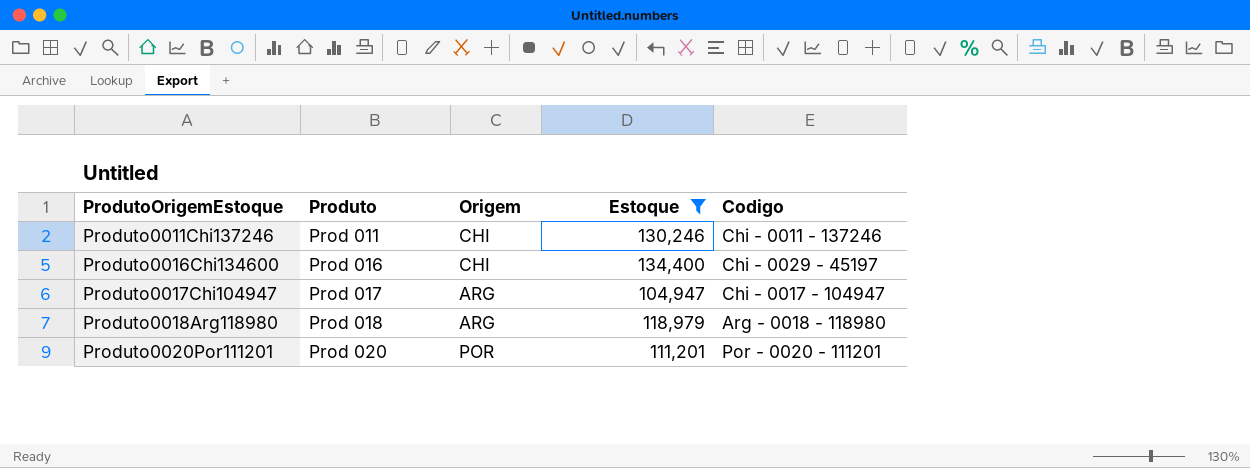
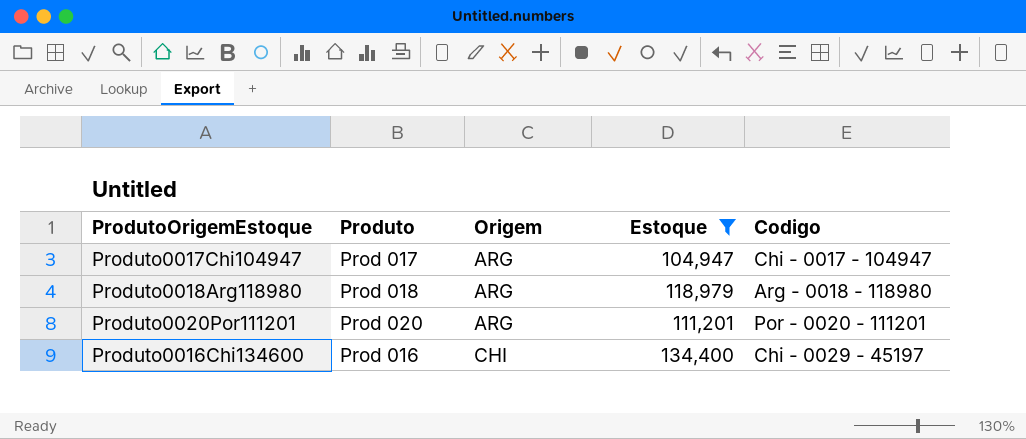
row order: ProdutoOrigemEstoque ascending -> Origem ascending
row Produto0011Chi137246: Prod 011 | CHI | 130,246 | Chi - 0011 - 137246 -> none
Produto0020Por111201 | Origem: POR -> ARG

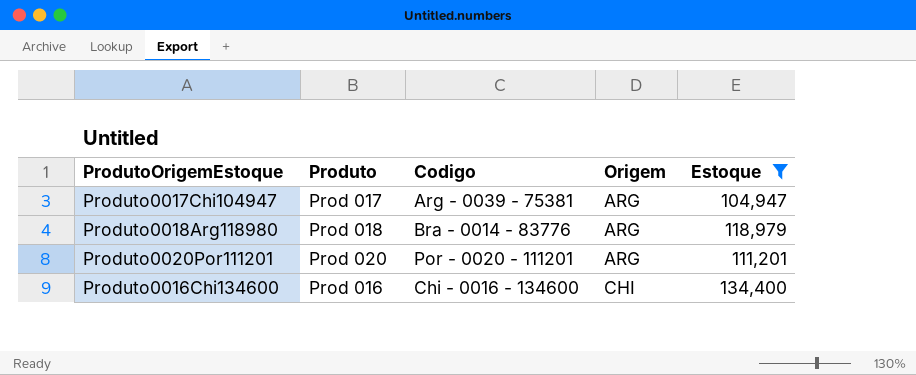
column Codigo | position: 5 -> 3
Produto0017Chi104947 | Codigo: Chi - 0017 - 104947 -> Arg - 0039 - 75381
Produto0018Arg118980 | Codigo: Arg - 0018 - 118980 -> Bra - 0014 - 83776
Produto0016Chi134600 | Codigo: Chi - 0029 - 45197 -> Chi - 0016 - 134600

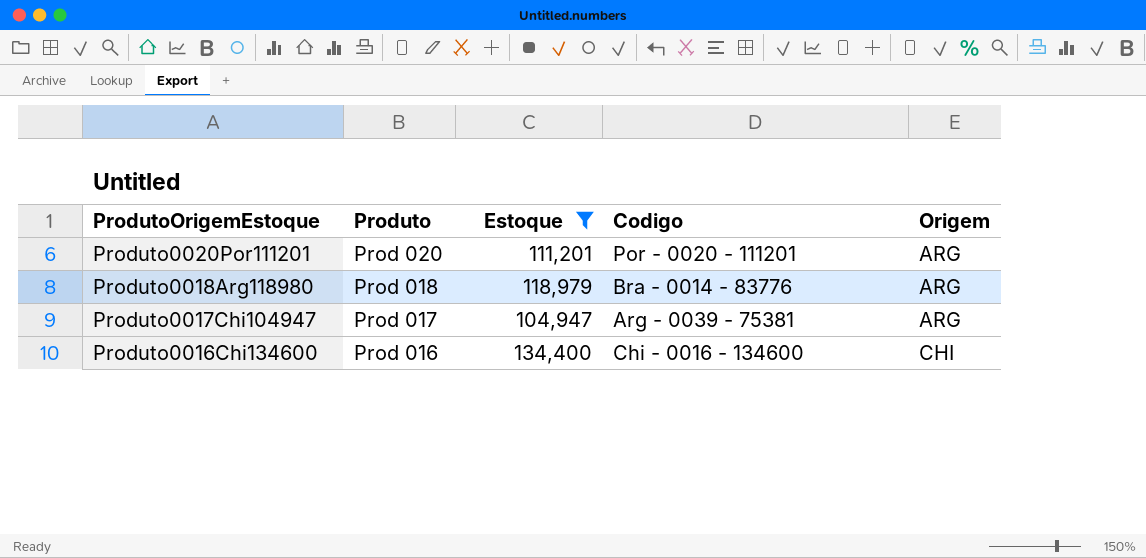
row order: Origem ascending -> ProdutoOrigemEstoque descending
column Estoque | position: 5 -> 3

